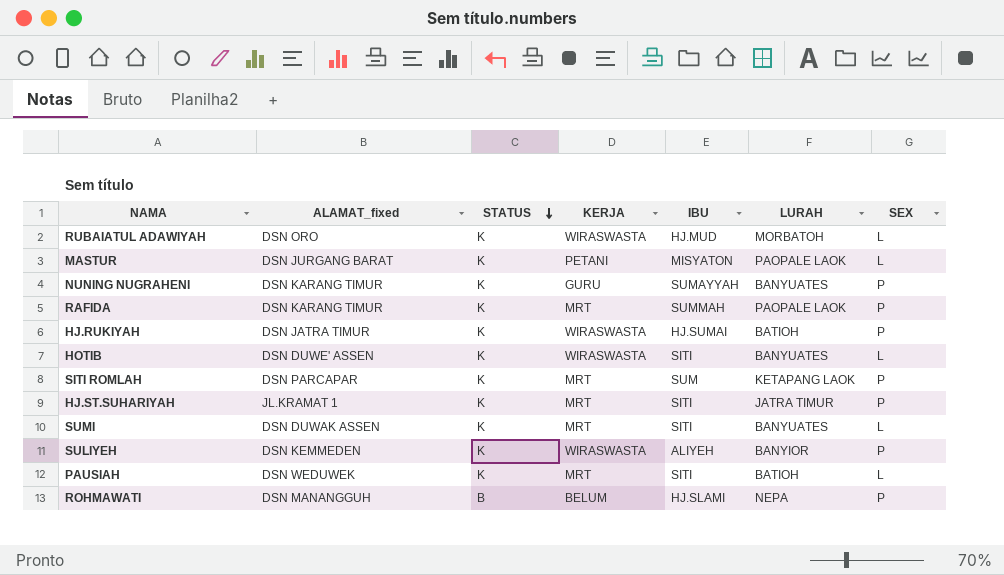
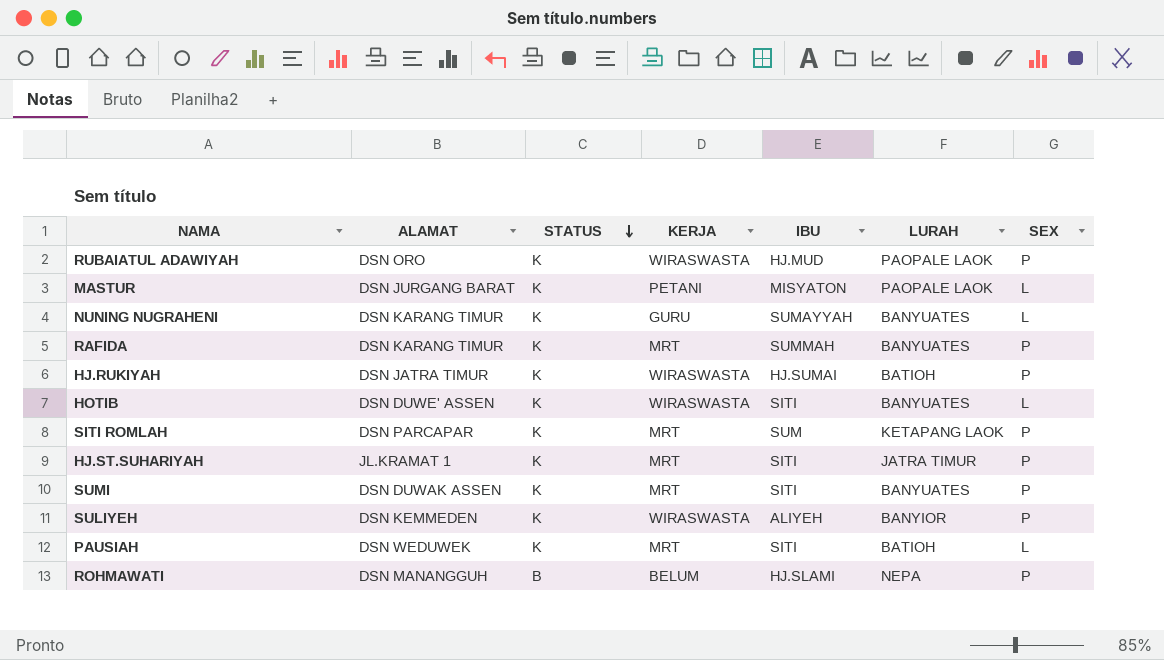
column name: ALAMAT_fixed -> ALAMAT
RUBAIATUL ADAWIYAH | LURAH: MORBATOH -> PAOPALE LAOK
RUBAIATUL ADAWIYAH | SEX: L -> P
NUNING NUGRAHENI | SEX: P -> L
RAFIDA | LURAH: PAOPALE LAOK -> BANYUATES
SUMI | SEX: L -> P

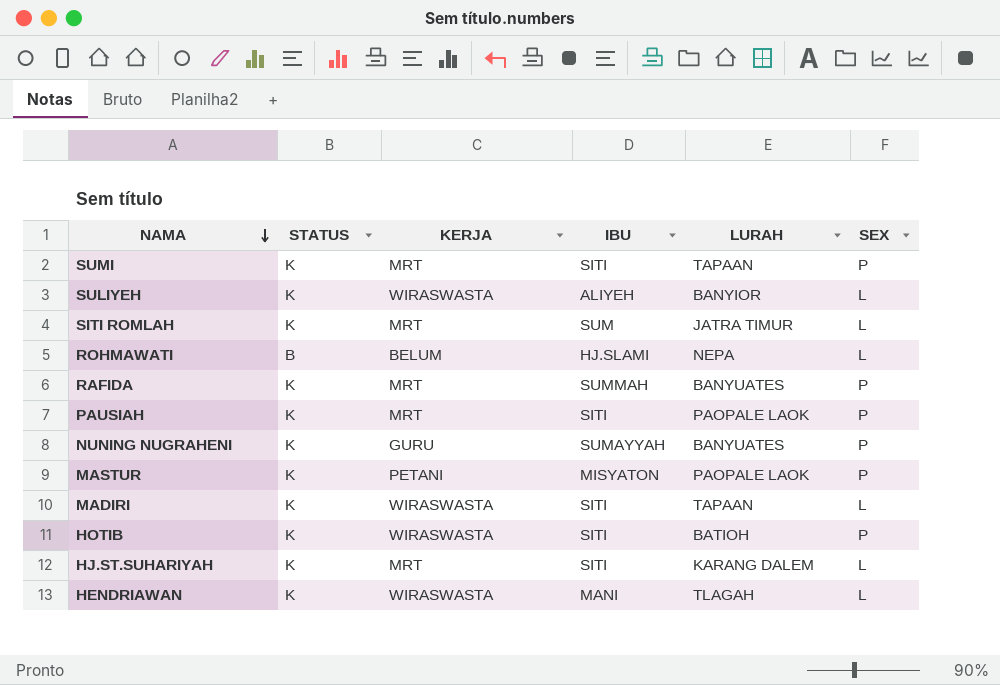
row order: STATUS descending -> NAMA descending
column ALAMAT | position: 2 -> none
row RUBAIATUL ADAWIYAH: DSN ORO | K | WIRASWASTA | HJ.MUD | PAOPALE LAOK | P -> none
row HJ.RUKIYAH: DSN JATRA TIMUR | K | WIRASWASTA | HJ.SUMAI | BATIOH | P -> none
SUMI | LURAH: BANYUATES -> TAPAAN
SULIYEH | SEX: P -> L
SITI ROMLAH | LURAH: KETAPANG LAOK -> JATRA TIMUR
SITI ROMLAH | SEX: P -> L
ROHMAWATI | SEX: P -> L
PAUSIAH | LURAH: BATIOH -> PAOPALE LAOK
PAUSIAH | SEX: L -> P
NUNING NUGRAHENI | SEX: L -> P
MASTUR | SEX: L -> P
row MADIRI: none -> K | WIRASWASTA | SITI | TAPAAN | L
HOTIB | LURAH: BANYUATES -> BATIOH
HOTIB | SEX: L -> P
HJ.ST.SUHARIYAH | LURAH: JATRA TIMUR -> KARANG DALEM
HJ.ST.SUHARIYAH | SEX: P -> L
row HENDRIAWAN: none -> K | WIRASWASTA | MANI | TLAGAH | L

